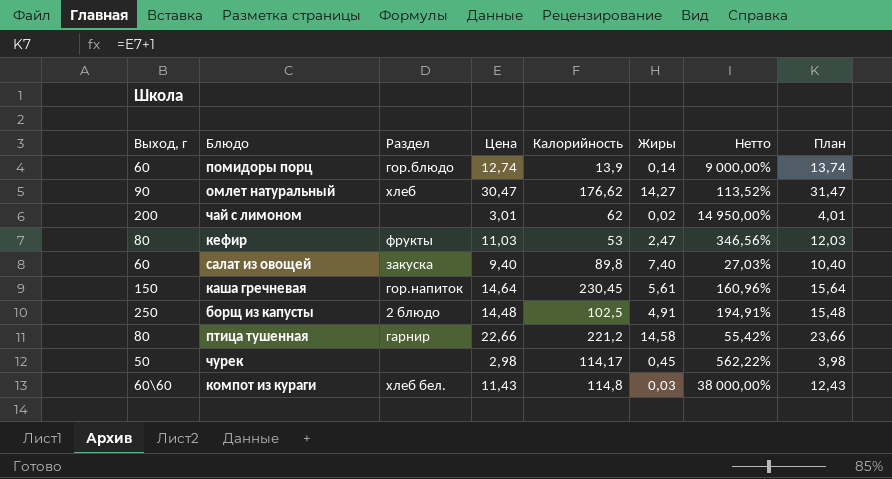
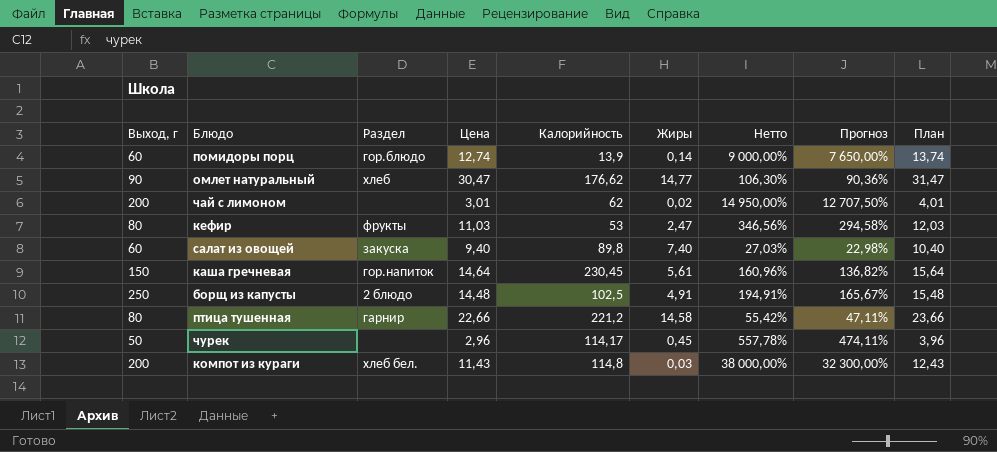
column Прогноз | formula: none -> [Нетто] * 0,85
омлет натуральный | Жиры: 14,27 -> 14,77
омлет натуральный | Нетто: 113,52% -> 106,30%
чурек | Цена: 2,98 -> 2,96
чурек | Нетто: 562,22% -> 557,78%
чурек | План: 3,98 -> 3,96
компот из кураги | Выход, г: 60\60 -> 200

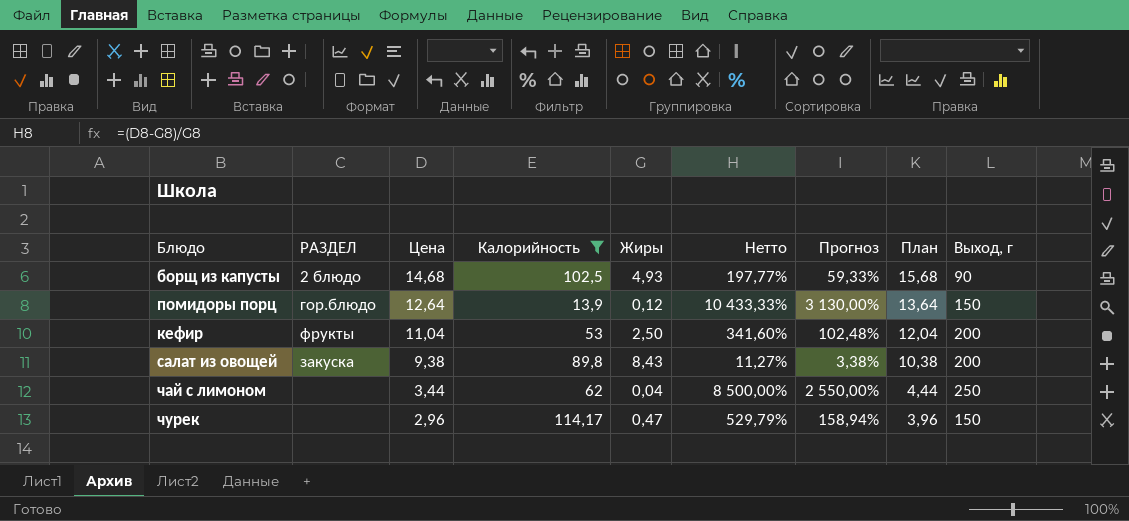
filter: none -> Калорийность <= 114,17
row order: none -> Цена descending
column name: Раздел -> РАЗДЕЛ
column Прогноз | formula: [Нетто] * 0,85 -> [Нетто] * 0,3
column Выход, г | position: 1 -> 9
борщ из капусты | Цена: 14,48 -> 14,68
борщ из капусты | Жиры: 4,91 -> 4,93
борщ из капусты | Нетто: 194,91% -> 197,77%
борщ из капусты | План: 15,48 -> 15,68
борщ из капусты | Выход, г: 250 -> 90
помидоры порц | Цена: 12,74 -> 12,64
помидоры порц | Жиры: 0,14 -> 0,12
помидоры порц | Нетто: 9 000,00% -> 10 433,33%
помидоры порц | План: 13,74 -> 13,64
помидоры порц | Выход, г: 60 -> 150
кефир | Цена: 11,03 -> 11,04
кефир | Жиры: 2,47 -> 2,50
кефир | Нетто: 346,56% -> 341,60%
кефир | План: 12,03 -> 12,04
кефир | Выход, г: 80 -> 200
салат из овощей | Цена: 9,40 -> 9,38
салат из овощей | Жиры: 7,40 -> 8,43
салат из овощей | Нетто: 27,03% -> 11,27%
салат из овощей | План: 10,40 -> 10,38
салат из овощей | Выход, г: 60 -> 200
чай с лимоном | Цена: 3,01 -> 3,44
чай с лимоном | Жиры: 0,02 -> 0,04
чай с лимоном | Нетто: 14 950,00% -> 8 500,00%
чай с лимоном | План: 4,01 -> 4,44
чай с лимоном | Выход, г: 200 -> 250
чурек | Жиры: 0,45 -> 0,47
чурек | Нетто: 557,78% -> 529,79%
чурек | Выход, г: 50 -> 150

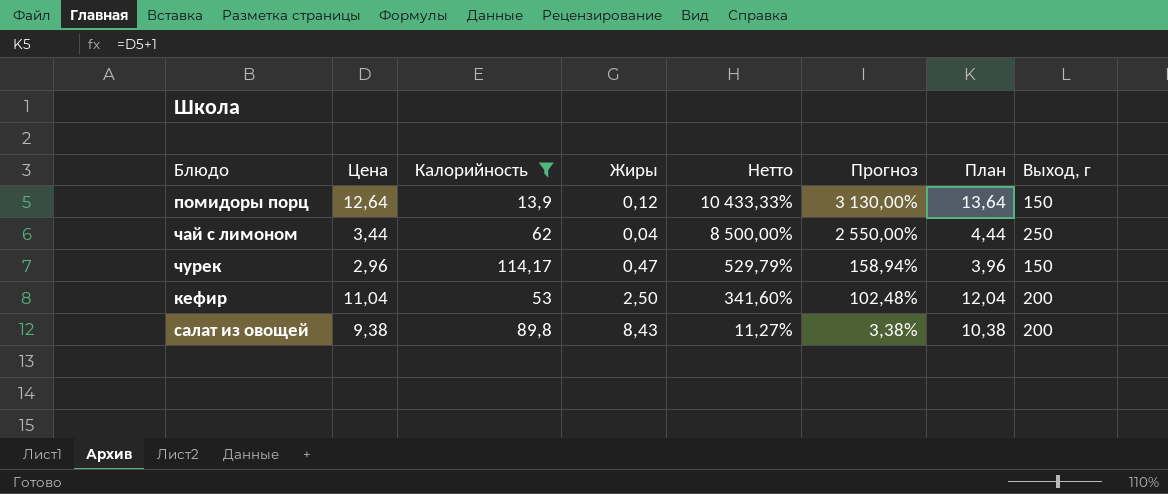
row order: Цена descending -> Нетто descending
column РАЗДЕЛ | position: 2 -> none
row борщ из капусты: 2 блюдо | 14,68 | 102,5 | 4,93 | 197,77% | 59,33% | 15,68 | 90 -> none

